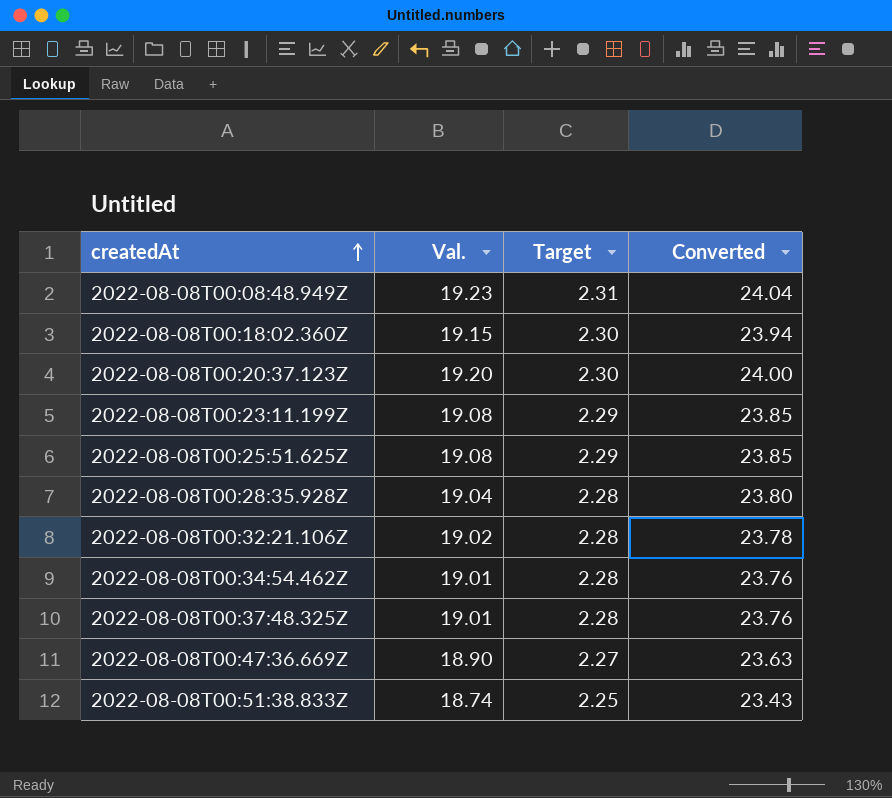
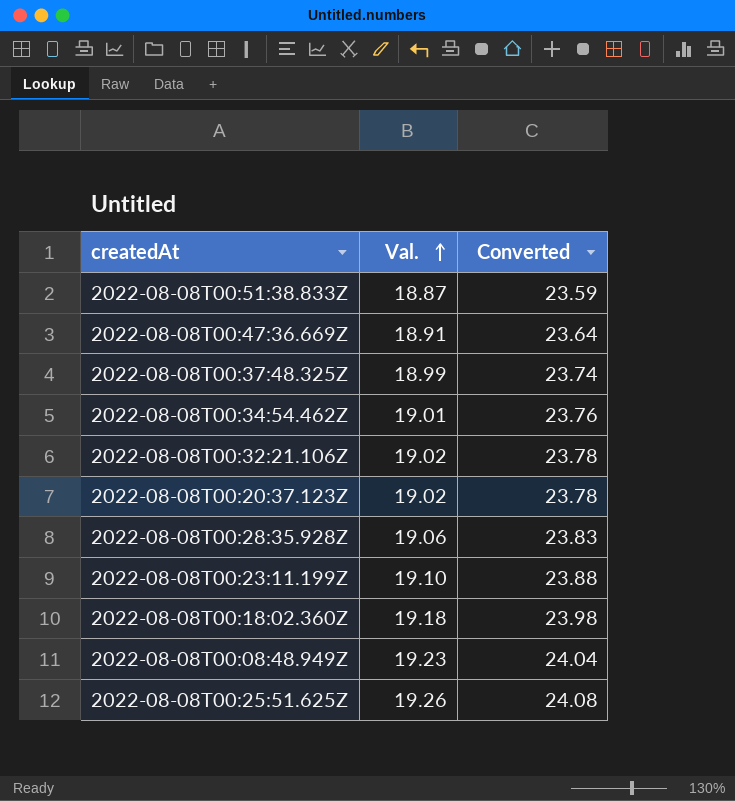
row order: createdAt ascending -> Val. ascending
column Target | formula: [Val.] * 0.12 -> none
2022-08-08T00:51:38.833Z | Val.: 18.74 -> 18.87
2022-08-08T00:51:38.833Z | Converted: 23.43 -> 23.59
2022-08-08T00:47:36.669Z | Val.: 18.90 -> 18.91
2022-08-08T00:47:36.669Z | Converted: 23.63 -> 23.64
2022-08-08T00:37:48.325Z | Val.: 19.01 -> 18.99
2022-08-08T00:37:48.325Z | Converted: 23.76 -> 23.74
2022-08-08T00:20:37.123Z | Val.: 19.20 -> 19.02
2022-08-08T00:20:37.123Z | Converted: 24.00 -> 23.78
2022-08-08T00:28:35.928Z | Val.: 19.04 -> 19.06
2022-08-08T00:28:35.928Z | Converted: 23.80 -> 23.83
2022-08-08T00:23:11.199Z | Val.: 19.08 -> 19.10
2022-08-08T00:23:11.199Z | Converted: 23.85 -> 23.88
2022-08-08T00:18:02.360Z | Val.: 19.15 -> 19.18
2022-08-08T00:18:02.360Z | Converted: 23.94 -> 23.98
2022-08-08T00:25:51.625Z | Val.: 19.08 -> 19.26
2022-08-08T00:25:51.625Z | Converted: 23.85 -> 24.08

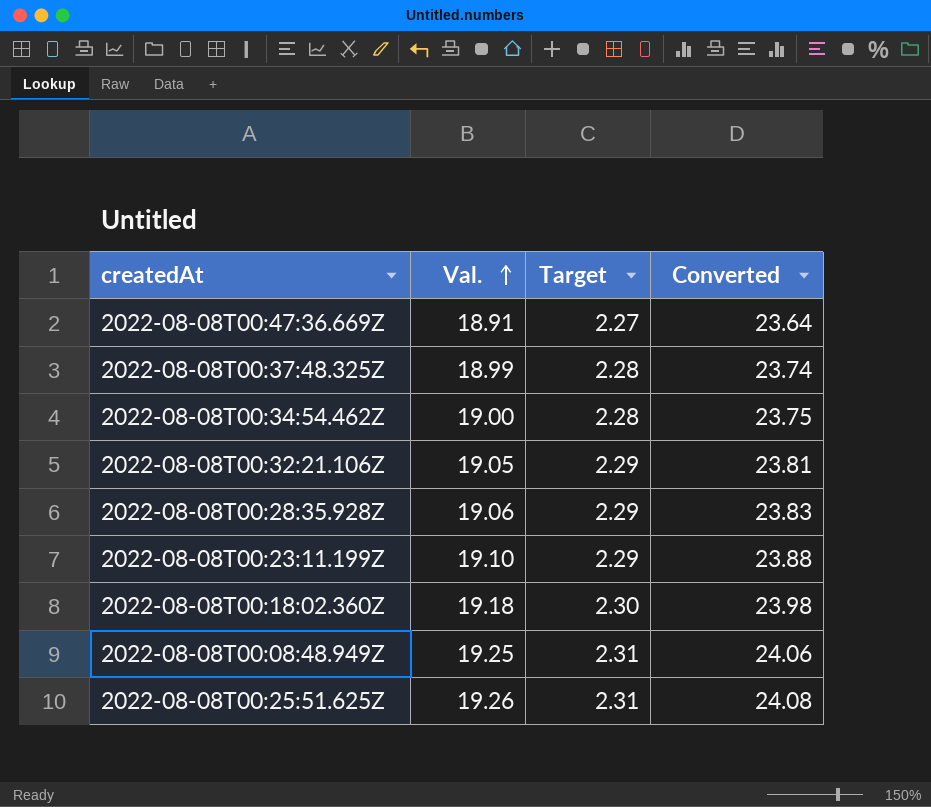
column Target | formula: none -> [Val.] * 0.12
row 2022-08-08T00:51:38.833Z: 18.87 | 23.59 -> none
row 2022-08-08T00:20:37.123Z: 19.02 | 23.78 -> none
2022-08-08T00:34:54.462Z | Val.: 19.01 -> 19.00
2022-08-08T00:34:54.462Z | Converted: 23.76 -> 23.75
2022-08-08T00:32:21.106Z | Val.: 19.02 -> 19.05
2022-08-08T00:32:21.106Z | Converted: 23.78 -> 23.81
2022-08-08T00:08:48.949Z | Val.: 19.23 -> 19.25
2022-08-08T00:08:48.949Z | Converted: 24.04 -> 24.06

